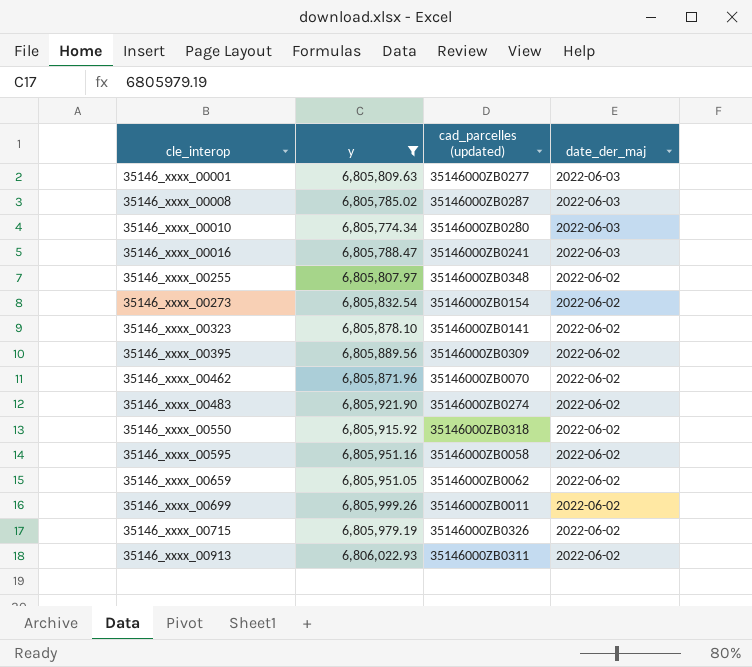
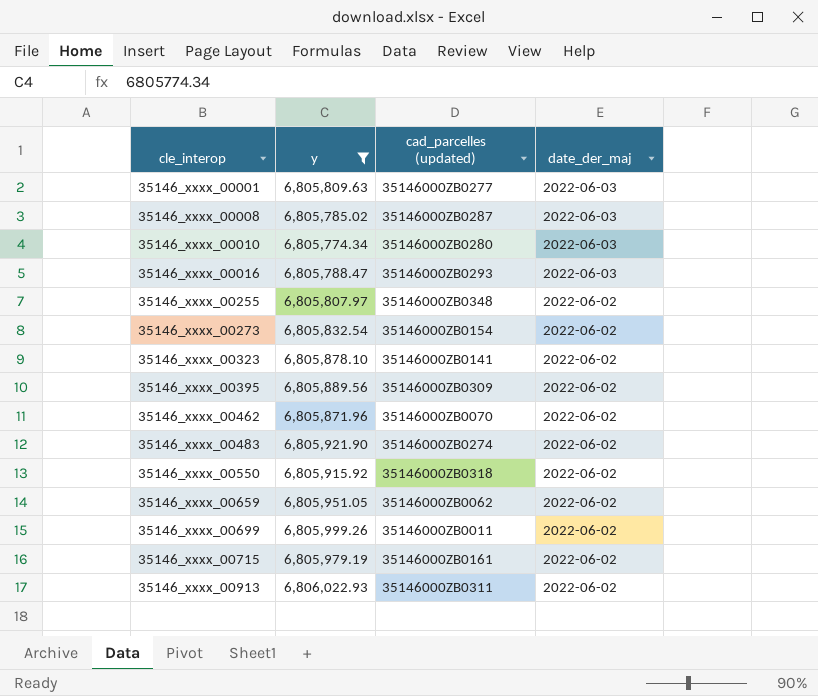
row 35146_xxxx_00595: 6,805,951.16 | 35146000ZB0058 | 2022-06-02 -> none
35146_xxxx_00016 | cad_parcelles (updated): 35146000ZB0241 -> 35146000ZB0293
35146_xxxx_00715 | cad_parcelles (updated): 35146000ZB0326 -> 35146000ZB0161

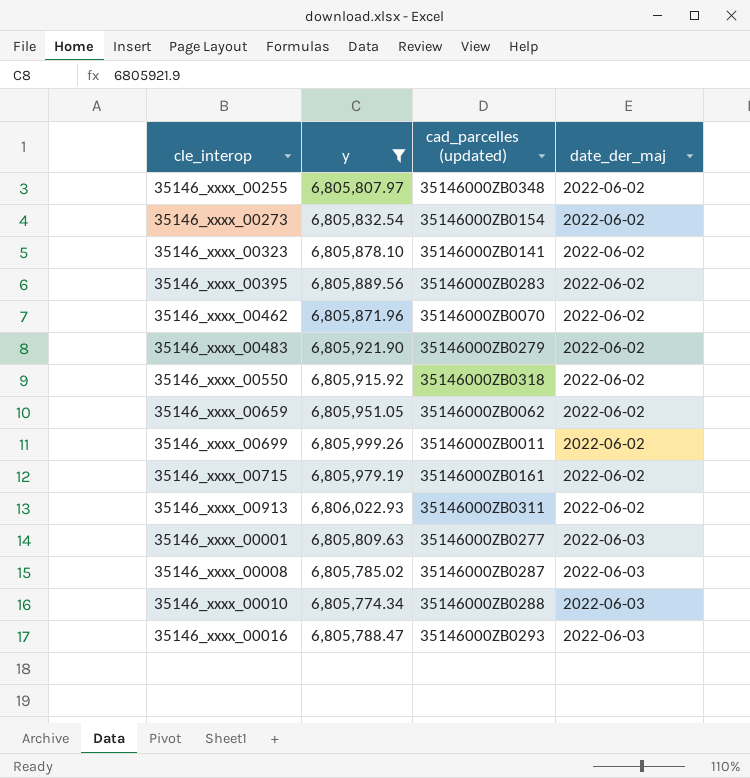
row order: cle_interop ascending -> date_der_maj ascending
35146_xxxx_00395 | cad_parcelles (updated): 35146000ZB0309 -> 35146000ZB0283
35146_xxxx_00483 | cad_parcelles (updated): 35146000ZB0274 -> 35146000ZB0279
35146_xxxx_00010 | cad_parcelles (updated): 35146000ZB0280 -> 35146000ZB0288

